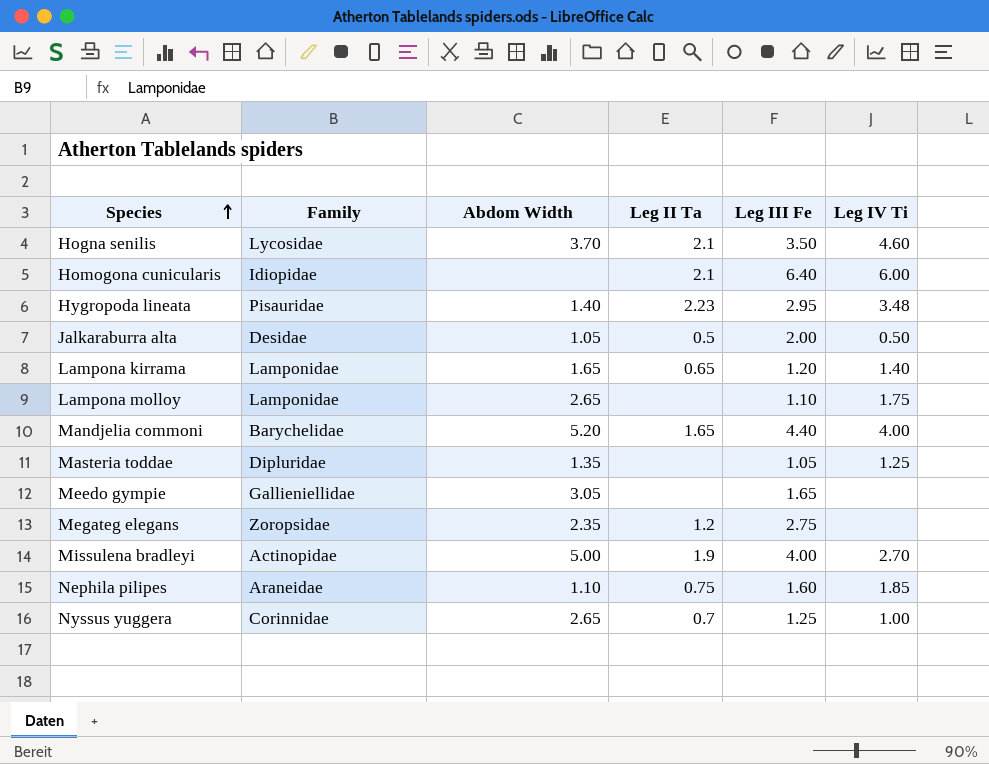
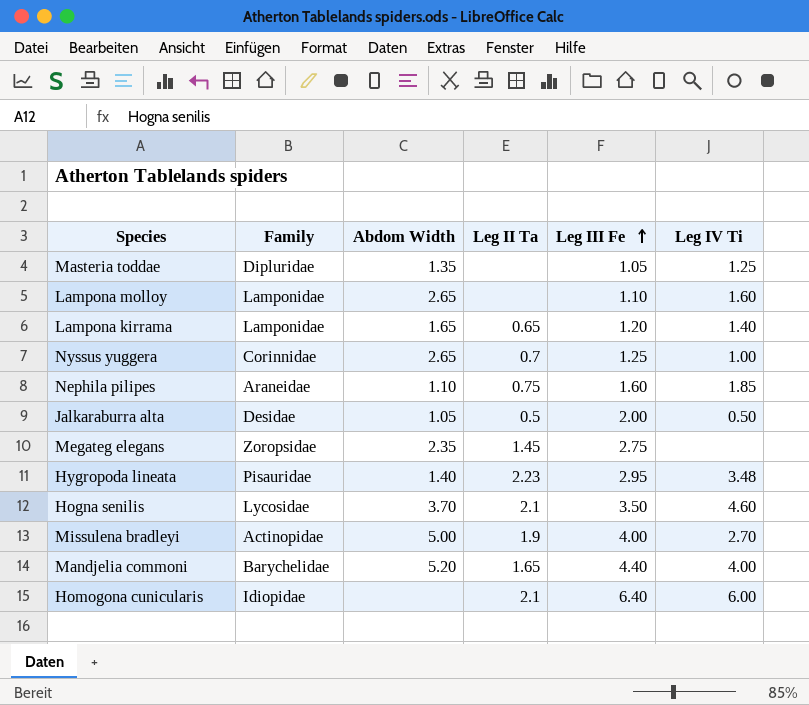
row order: Species ascending -> Leg III Fe ascending
row Meedo gympie: Gallieniellidae | 3.05 | none | 1.65 | none -> none
Lampona molloy | Leg IV Ti: 1.75 -> 1.60
Megateg elegans | Leg II Ta: 1.2 -> 1.45

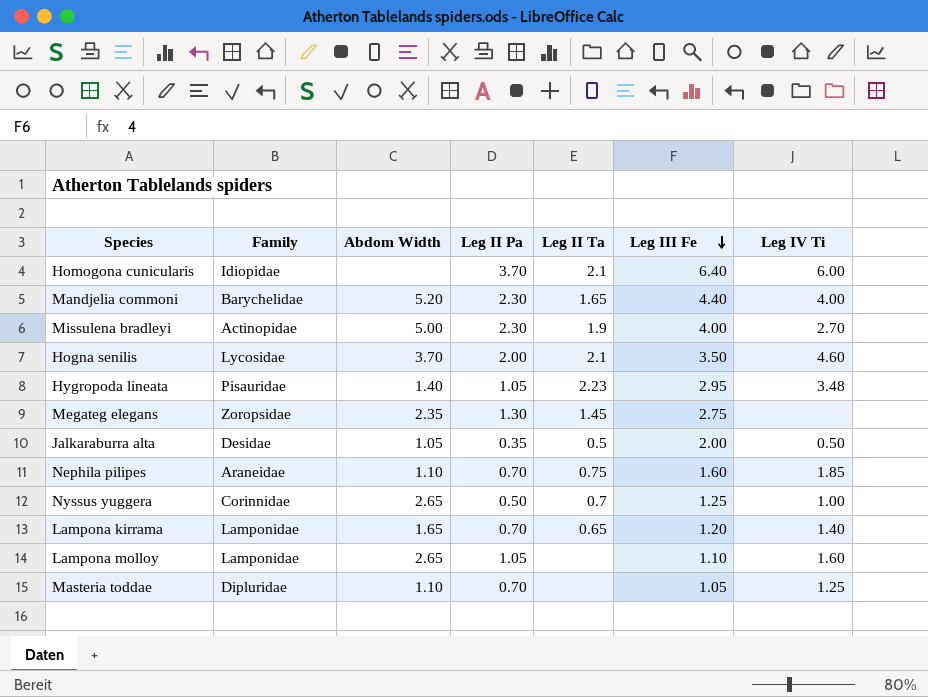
row order: Leg III Fe ascending -> Leg III Fe descending
column Leg II Pa | position: none -> 4
Masteria toddae | Abdom Width: 1.35 -> 1.10

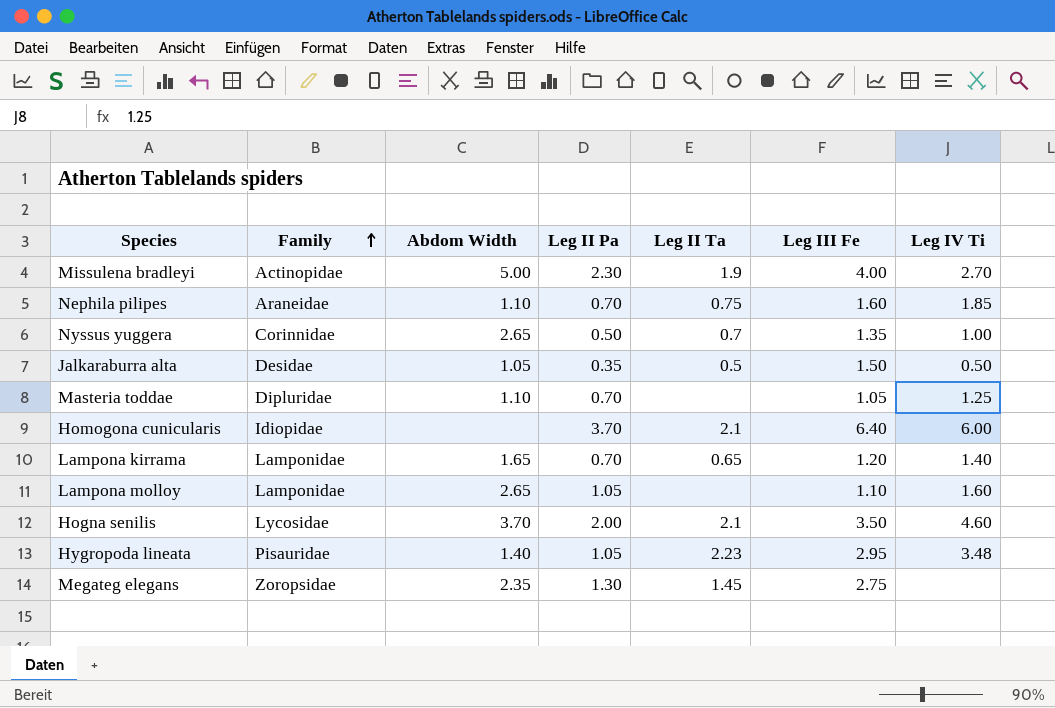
row order: Leg III Fe descending -> Family ascending
row Mandjelia commoni: Barychelidae | 5.20 | 2.30 | 1.65 | 4.40 | 4.00 -> none
Nyssus yuggera | Leg III Fe: 1.25 -> 1.35
Jalkaraburra alta | Leg III Fe: 2.00 -> 1.50

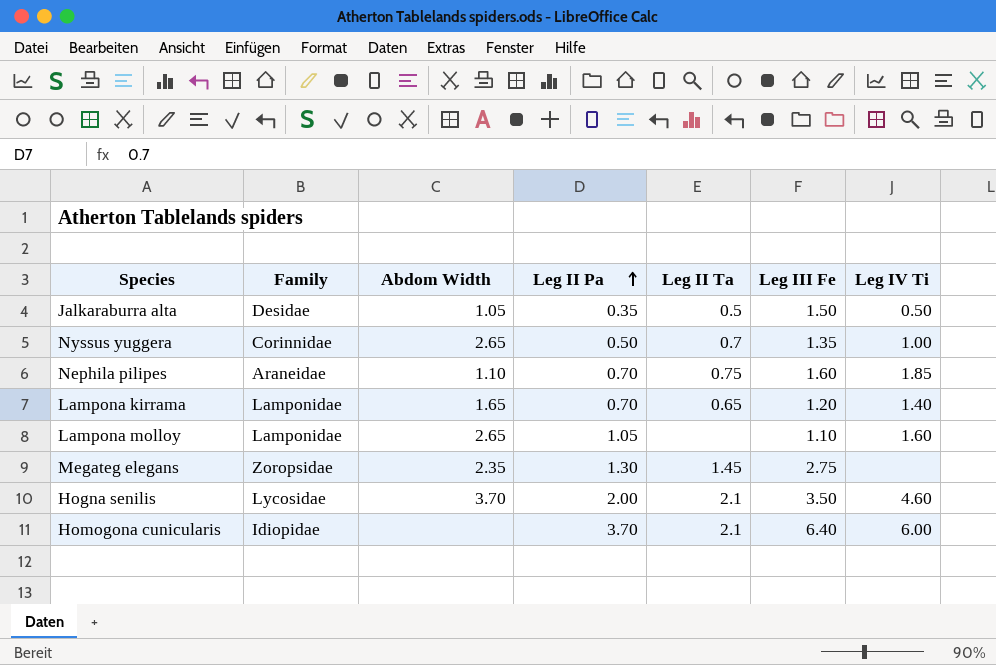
row order: Family ascending -> Leg II Pa ascending
row Missulena bradleyi: Actinopidae | 5.00 | 2.30 | 1.9 | 4.00 | 2.70 -> none
row Masteria toddae: Dipluridae | 1.10 | 0.70 | none | 1.05 | 1.25 -> none
row Hygropoda lineata: Pisauridae | 1.40 | 1.05 | 2.23 | 2.95 | 3.48 -> none

